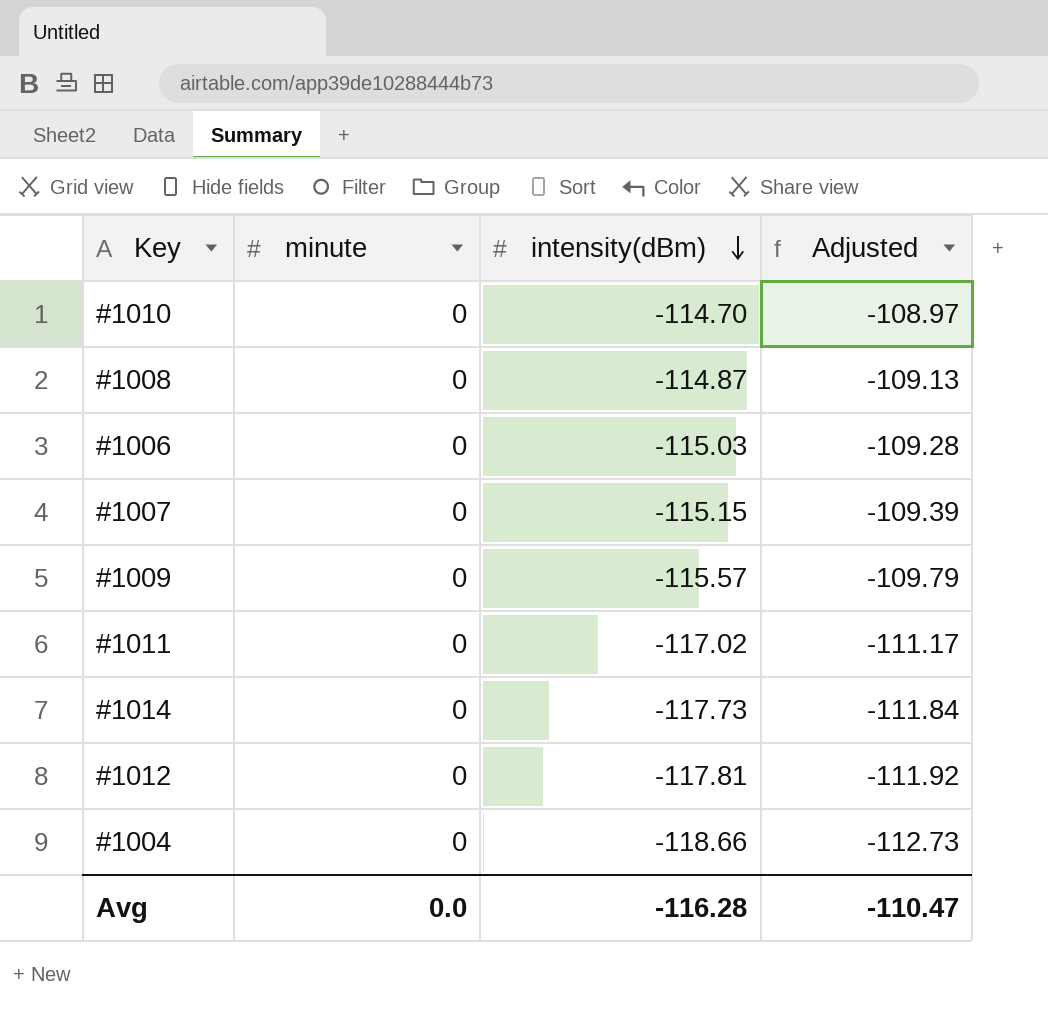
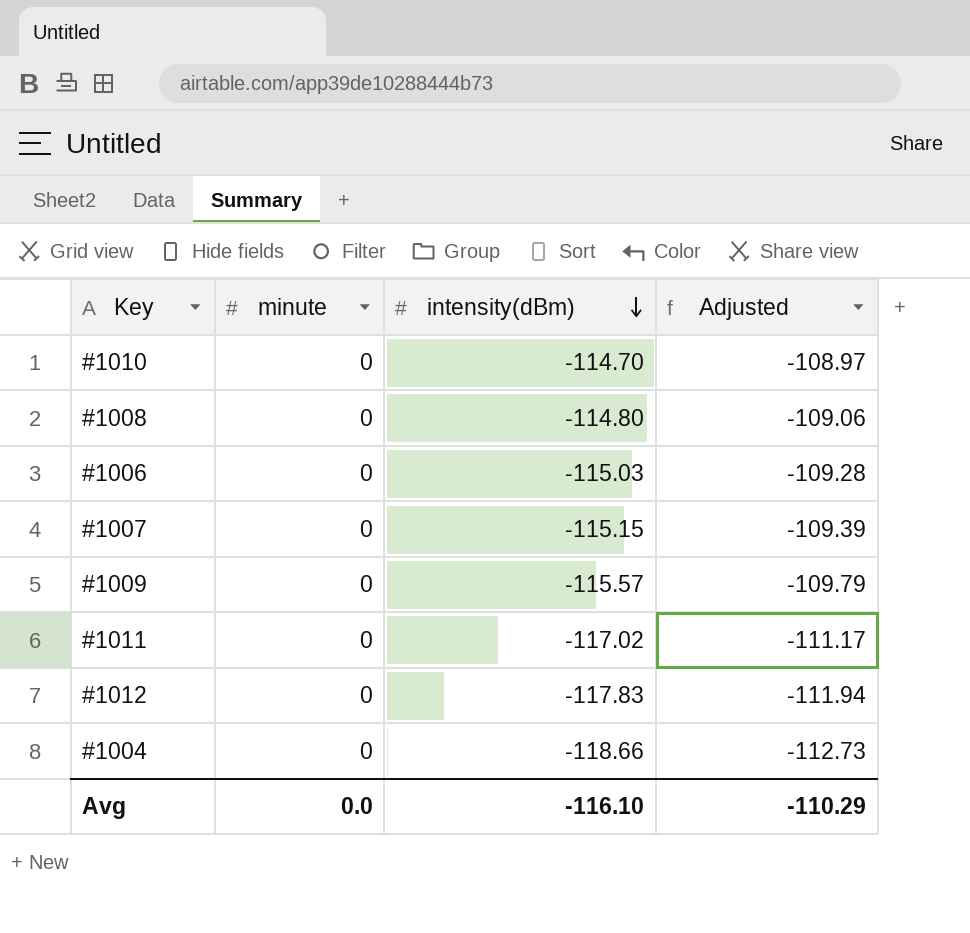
row #1014: 0 | -117.73 | -111.84 -> none
#1008 | intensity(dBm): -114.87 -> -114.80
#1008 | Adjusted: -109.13 -> -109.06
#1012 | intensity(dBm): -117.81 -> -117.83
#1012 | Adjusted: -111.92 -> -111.94
Avg | intensity(dBm): -116.28 -> -116.10
Avg | Adjusted: -110.47 -> -110.29

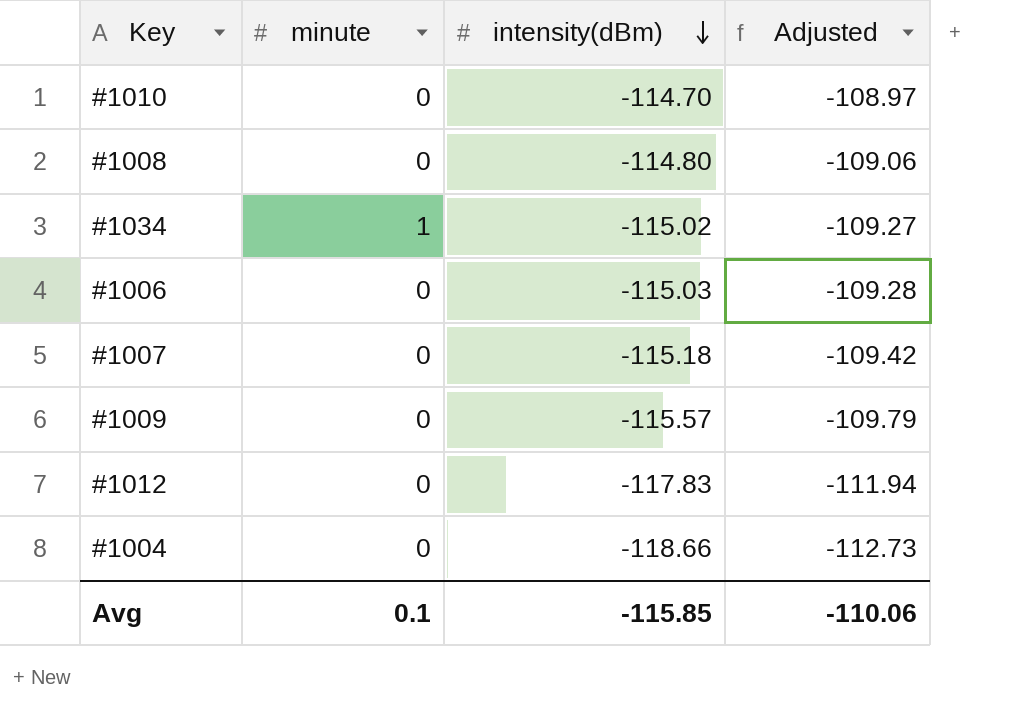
row #1011: 0 | -117.02 | -111.17 -> none
row #1034: none -> 1 | -115.02 | -109.27
#1007 | intensity(dBm): -115.15 -> -115.18
#1007 | Adjusted: -109.39 -> -109.42
Avg | minute: 0.0 -> 0.1
Avg | intensity(dBm): -116.10 -> -115.85
Avg | Adjusted: -110.29 -> -110.06

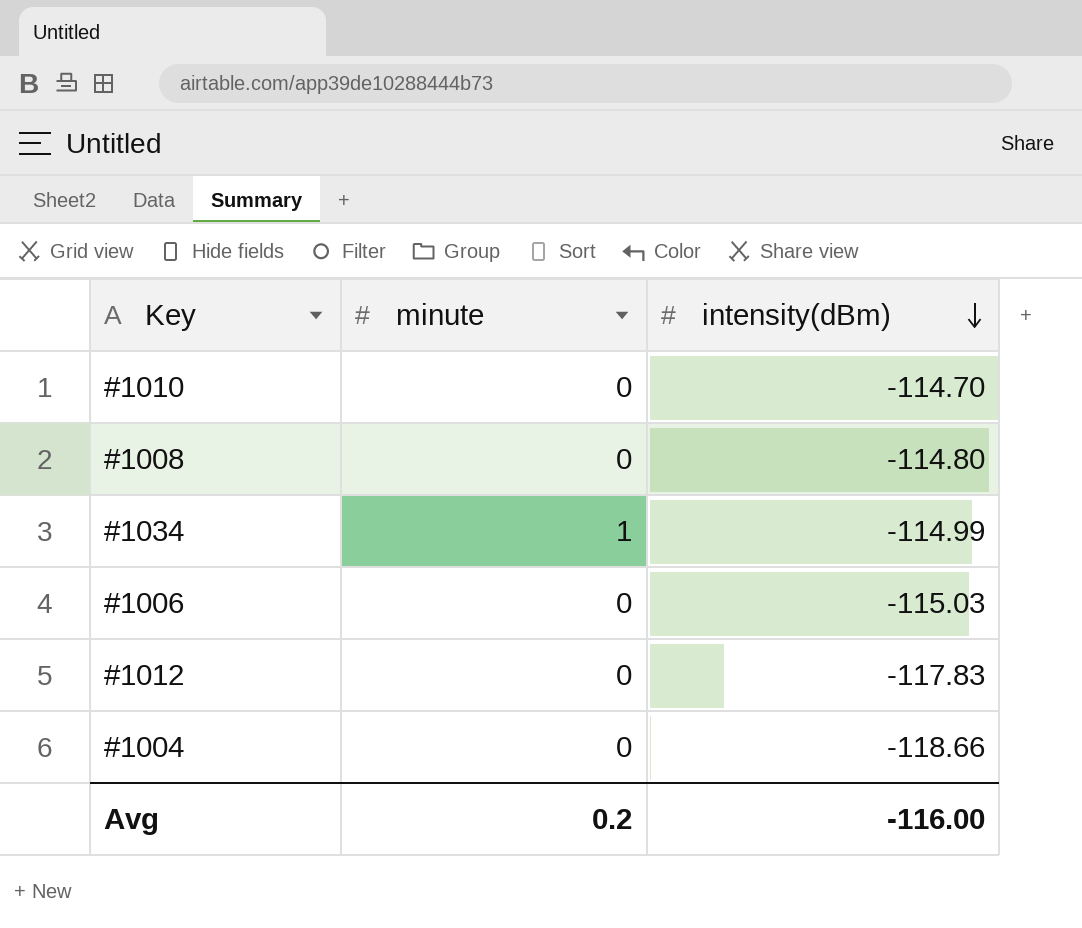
column Adjusted | formula: [intensity(dBm)] * 0.95 -> none
row #1007: 0 | -115.18 | -109.42 -> none
row #1009: 0 | -115.57 | -109.79 -> none
#1034 | intensity(dBm): -115.02 -> -114.99
Avg | minute: 0.1 -> 0.2
Avg | intensity(dBm): -115.85 -> -116.00

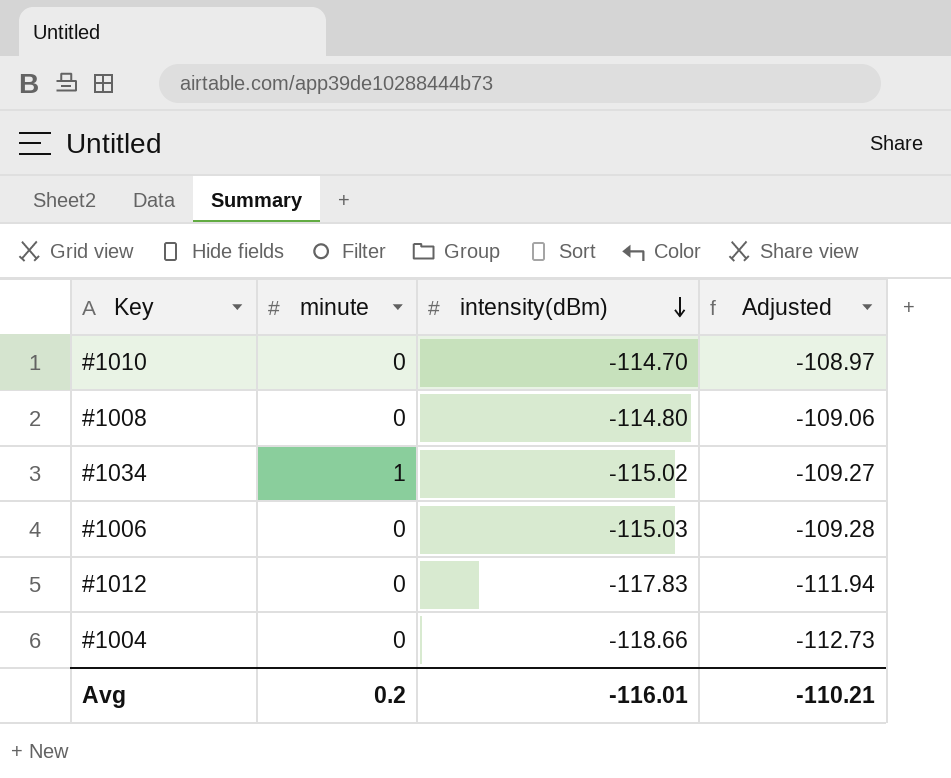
column Adjusted | formula: none -> [intensity(dBm)] * 0.95
#1034 | intensity(dBm): -114.99 -> -115.02
Avg | intensity(dBm): -116.00 -> -116.01

